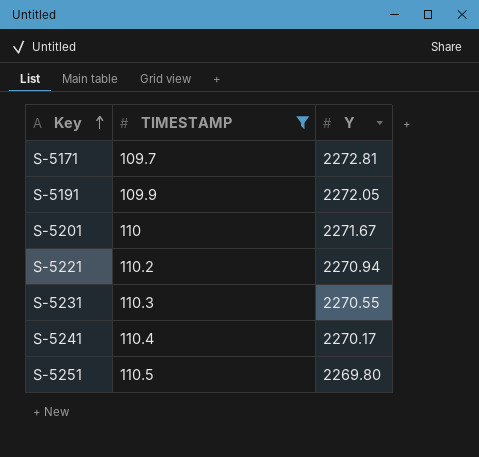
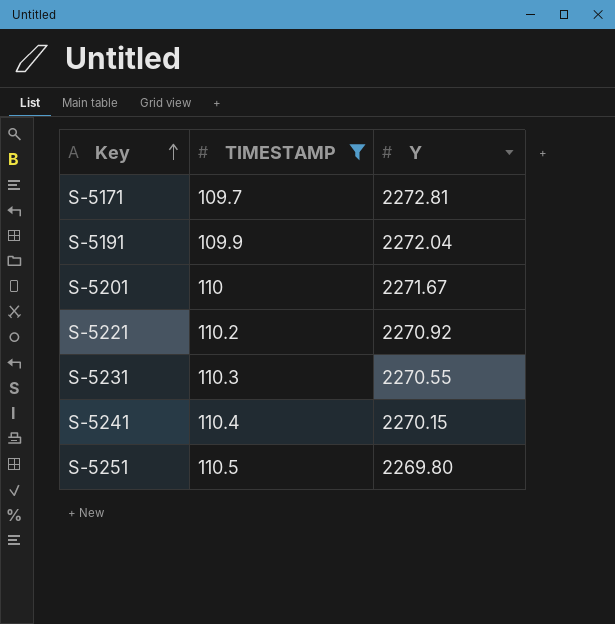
S-5191 | Y: 2272.05 -> 2272.04
S-5221 | Y: 2270.94 -> 2270.92
S-5241 | Y: 2270.17 -> 2270.15

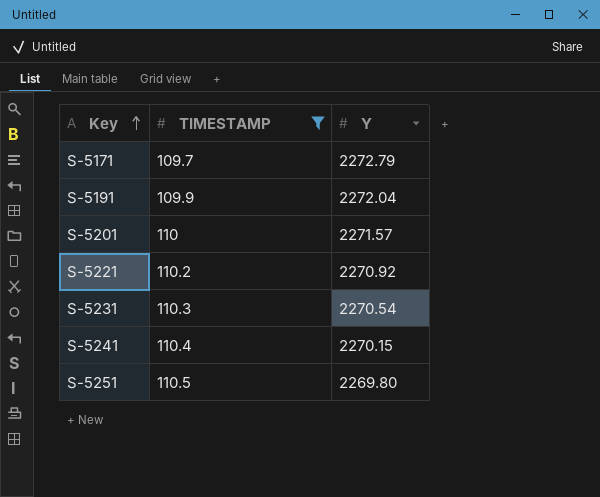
S-5171 | Y: 2272.81 -> 2272.79
S-5201 | Y: 2271.67 -> 2271.57
S-5231 | Y: 2270.55 -> 2270.54

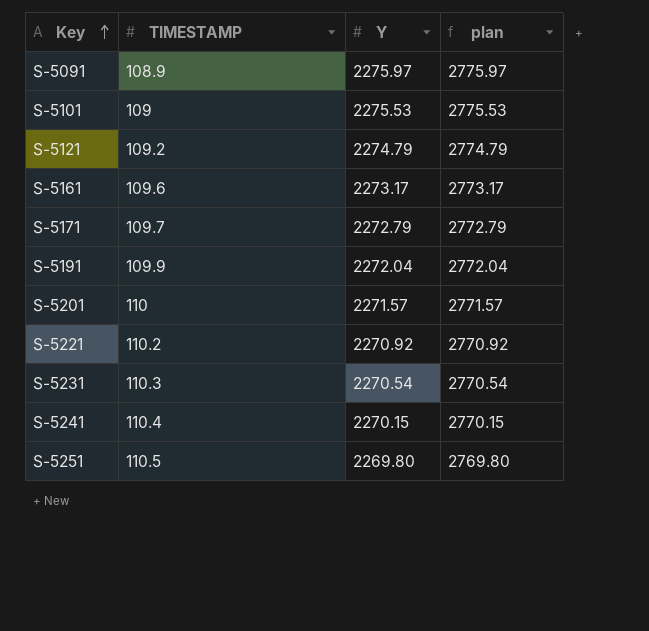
filter: TIMESTAMP >= 109.7 -> none
column plan | formula: none -> [Y] + 500

